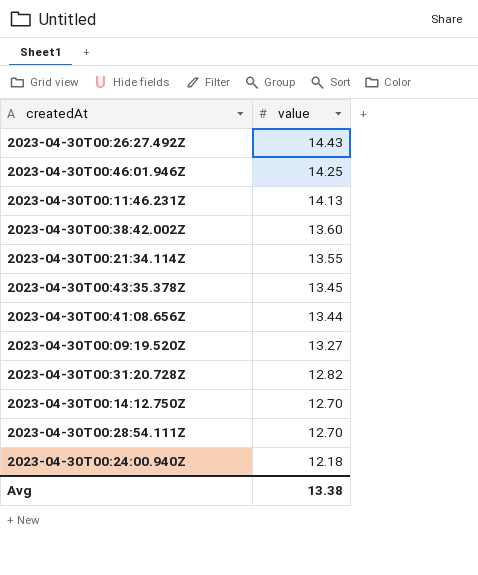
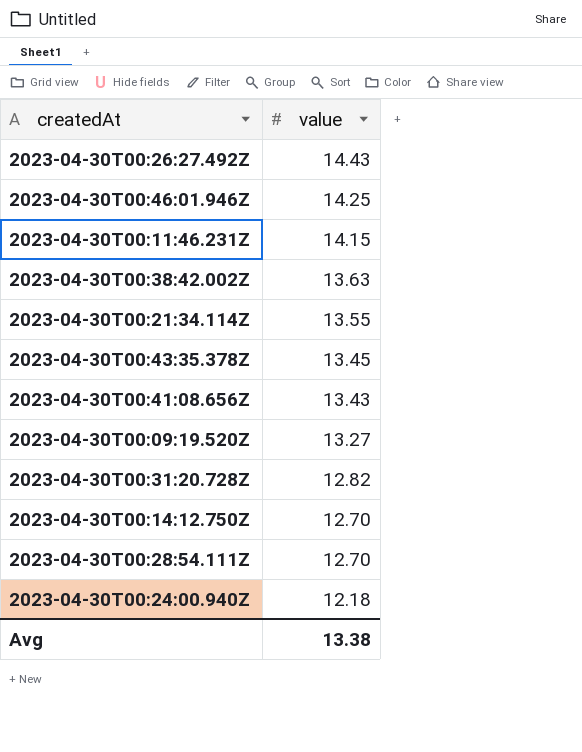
2023-04-30T00:11:46.231Z | value: 14.13 -> 14.15
2023-04-30T00:38:42.002Z | value: 13.60 -> 13.63
2023-04-30T00:41:08.656Z | value: 13.44 -> 13.43

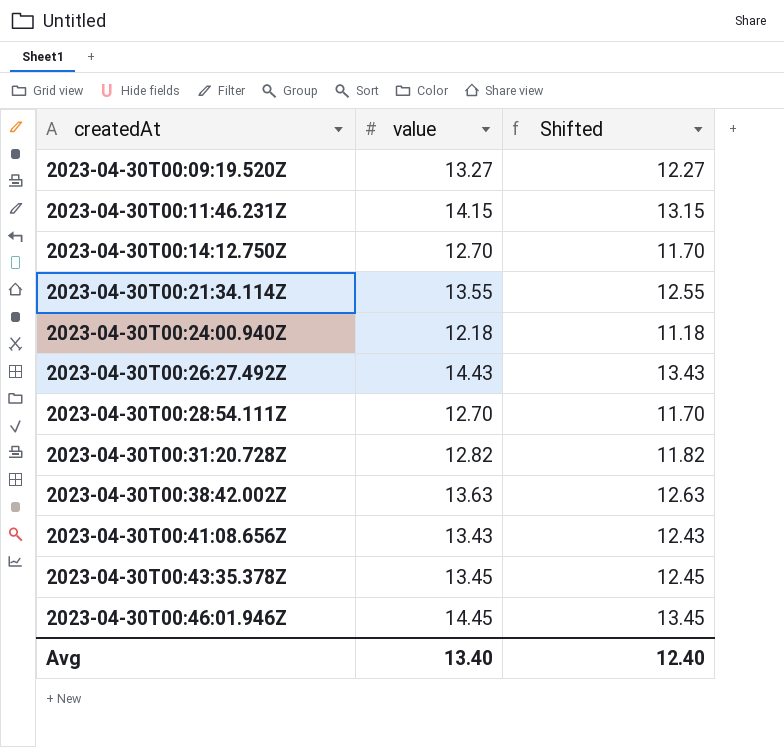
row order: value descending -> createdAt ascending
column Shifted | formula: none -> [value] - 1
2023-04-30T00:46:01.946Z | value: 14.25 -> 14.45
Avg | value: 13.38 -> 13.40

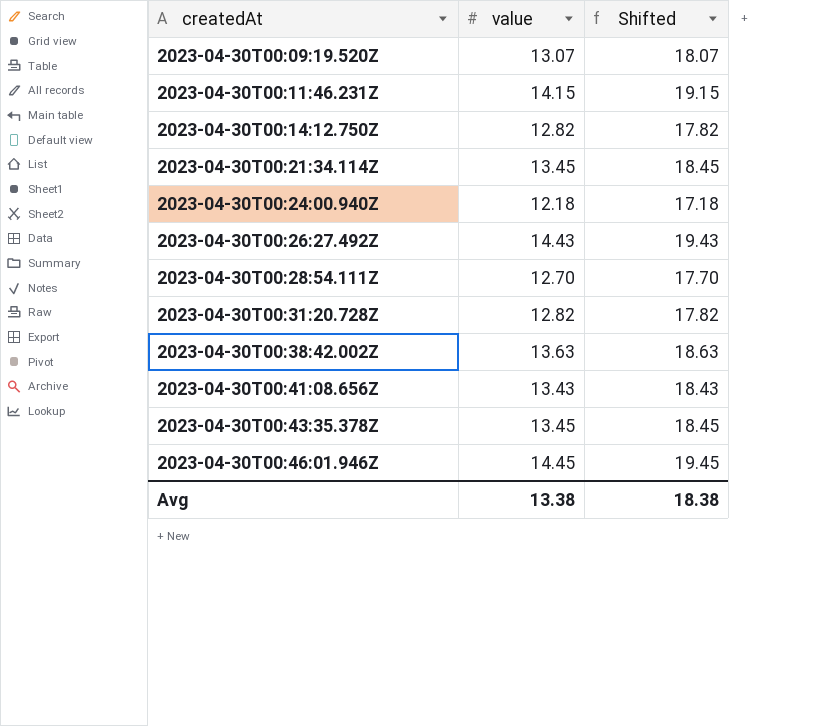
column Shifted | formula: [value] - 1 -> [value] + 5
2023-04-30T00:09:19.520Z | value: 13.27 -> 13.07
2023-04-30T00:14:12.750Z | value: 12.70 -> 12.82
2023-04-30T00:21:34.114Z | value: 13.55 -> 13.45
Avg | value: 13.40 -> 13.38
Avg | Shifted: 12.40 -> 18.38

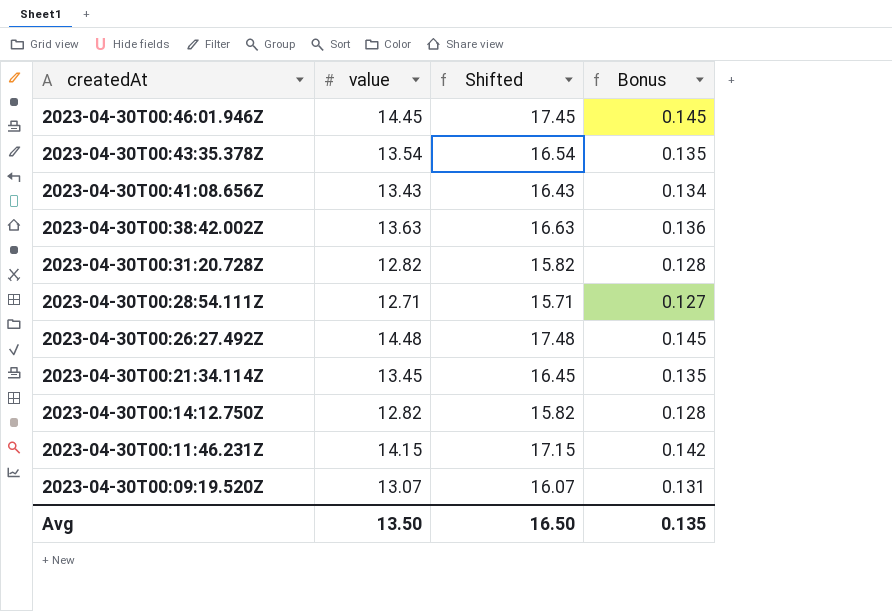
row order: createdAt ascending -> createdAt descending
column Shifted | formula: [value] + 5 -> [value] + 3
column Bonus | formula: none -> [value] * 0.01
row 2023-04-30T00:24:00.940Z: 12.18 | 17.18 -> none
2023-04-30T00:43:35.378Z | value: 13.45 -> 13.54
2023-04-30T00:28:54.111Z | value: 12.70 -> 12.71
2023-04-30T00:26:27.492Z | value: 14.43 -> 14.48
Avg | value: 13.38 -> 13.50
Avg | Shifted: 18.38 -> 16.50

